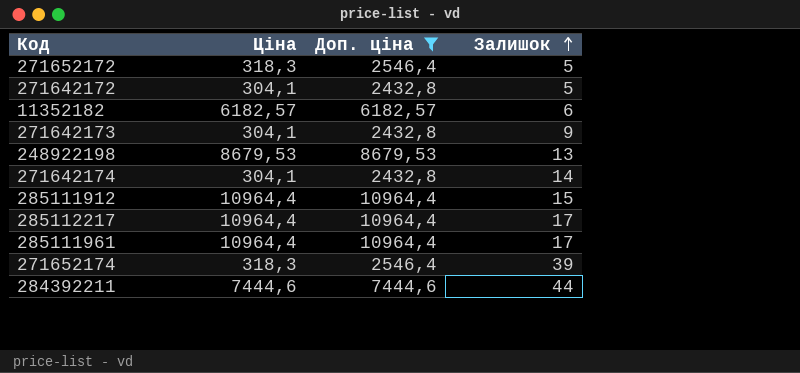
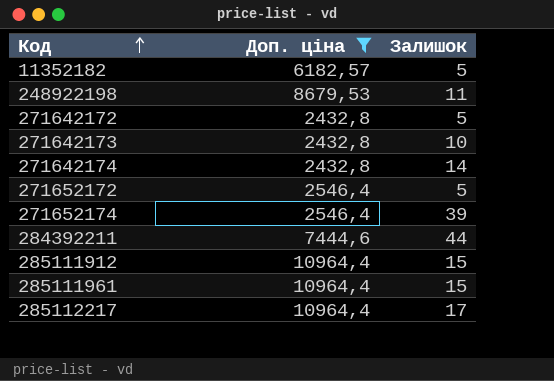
row order: Залишок ascending -> Код ascending
column Ціна | position: 2 -> none
11352182 | Залишок: 6 -> 5
248922198 | Залишок: 13 -> 11
271642173 | Залишок: 9 -> 10
285111961 | Залишок: 17 -> 15

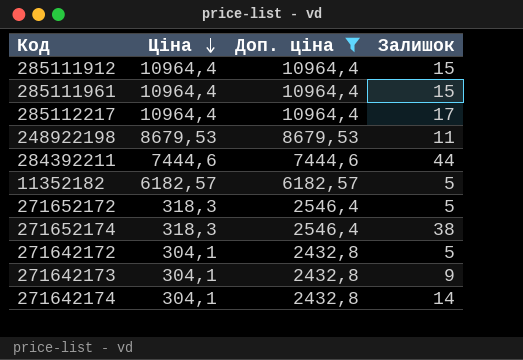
row order: Код ascending -> Ціна descending
column Ціна | position: none -> 2
271652174 | Залишок: 39 -> 38
271642173 | Залишок: 10 -> 9

